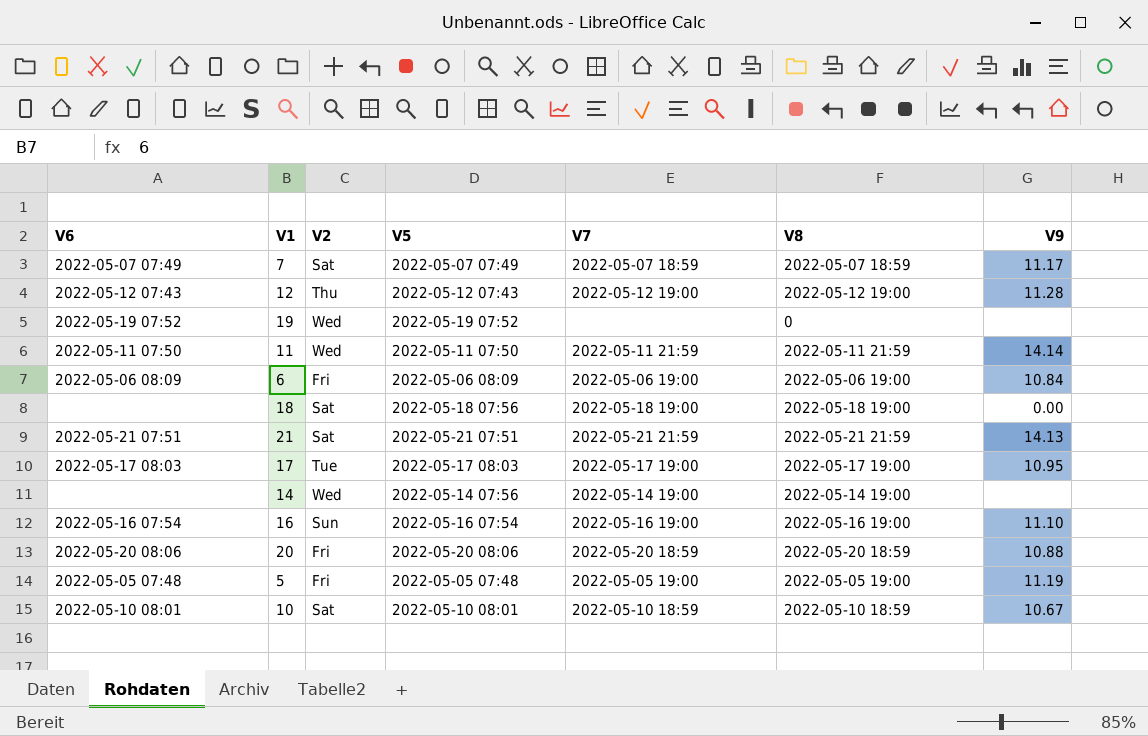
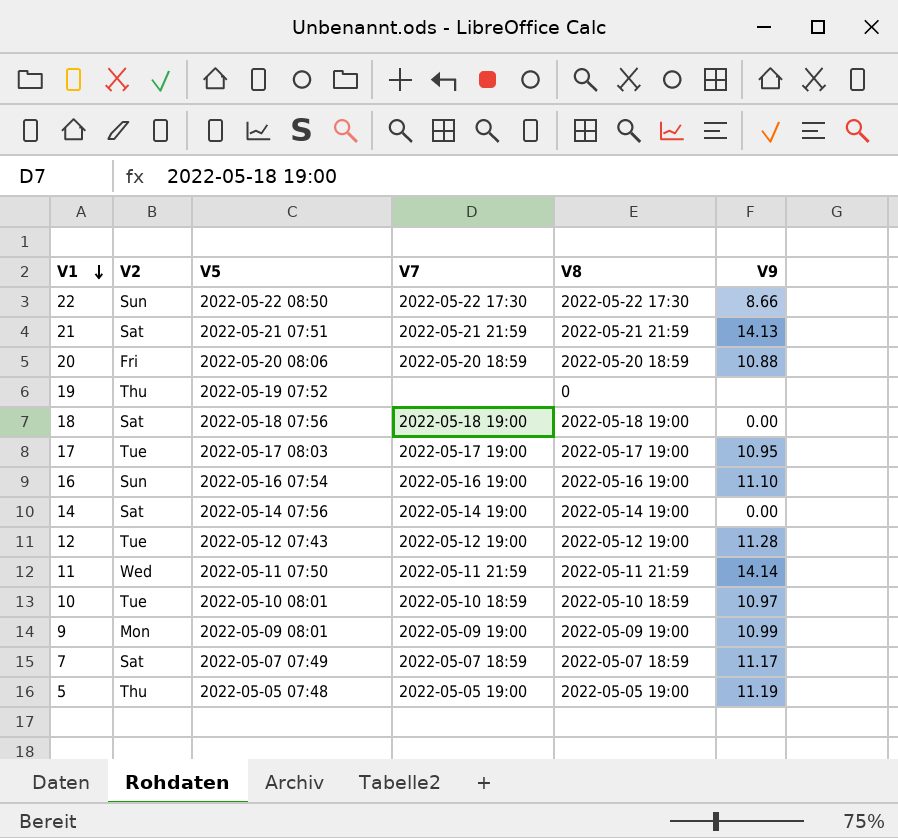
row order: none -> V1 descending
column V6 | position: 1 -> none
row 6: 2022-05-06 08:09 | Fri | 2022-05-06 08:09 | 2022-05-06 19:00 | 2022-05-06 19:00 | 10.84 -> none
row 22: none -> Sun | 2022-05-22 08:50 | 2022-05-22 17:30 | 2022-05-22 17:30 | 8.66
19 | V2: Wed -> Thu
14 | V2: Wed -> Sat
14 | V9: none -> 0.00
12 | V2: Thu -> Tue
10 | V2: Sat -> Tue
10 | V9: 10.67 -> 10.97
row 9: none -> Mon | 2022-05-09 08:01 | 2022-05-09 19:00 | 2022-05-09 19:00 | 10.99
5 | V2: Fri -> Thu

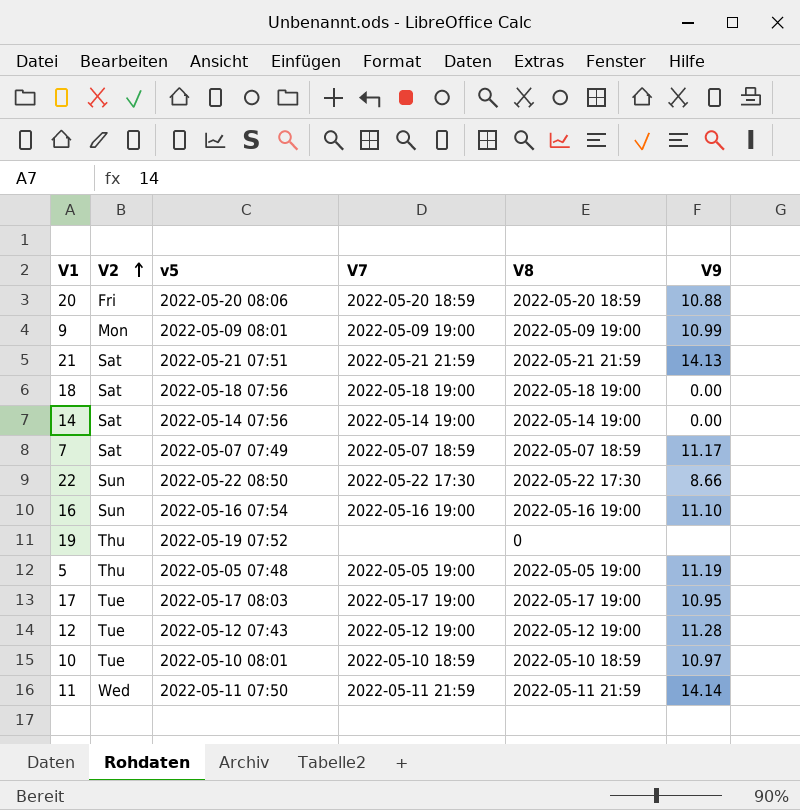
row order: V1 descending -> V2 ascending
column name: V5 -> v5

